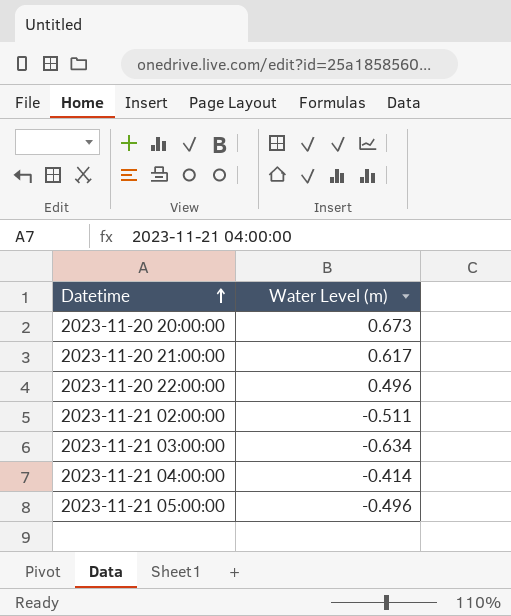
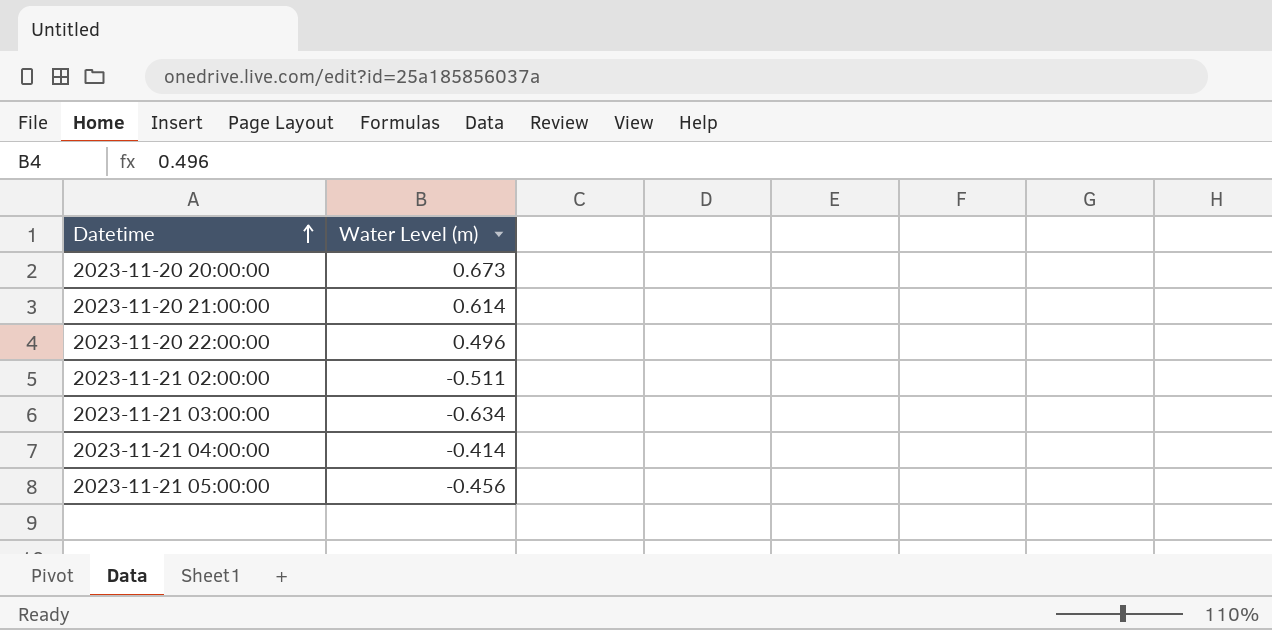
2023-11-20 21:00:00 | Water Level (m): 0.617 -> 0.614
2023-11-21 05:00:00 | Water Level (m): -0.496 -> -0.456

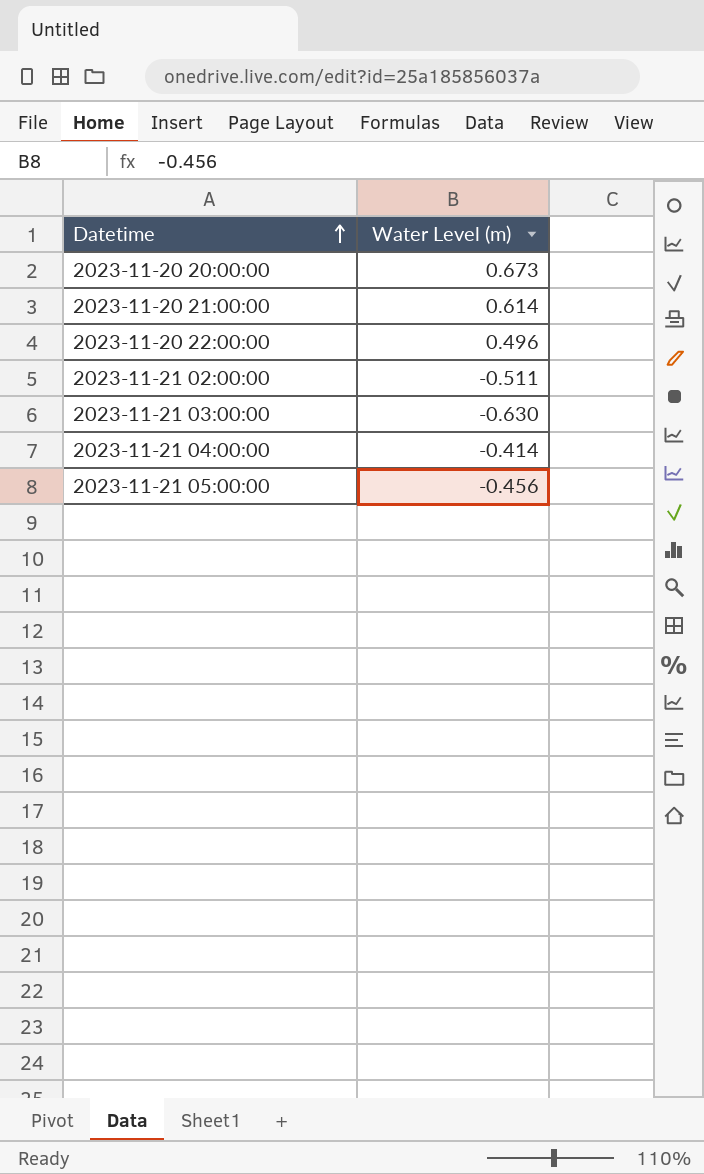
2023-11-21 03:00:00 | Water Level (m): -0.634 -> -0.630

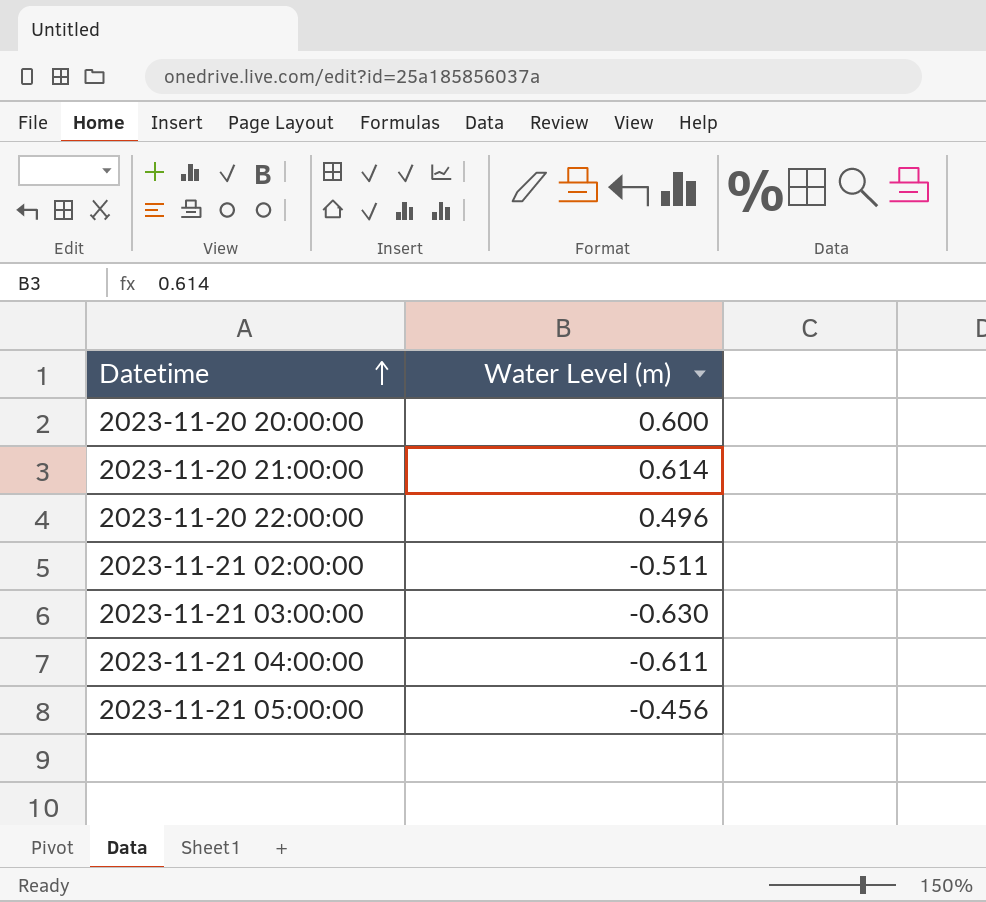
2023-11-20 20:00:00 | Water Level (m): 0.673 -> 0.600
2023-11-21 04:00:00 | Water Level (m): -0.414 -> -0.611

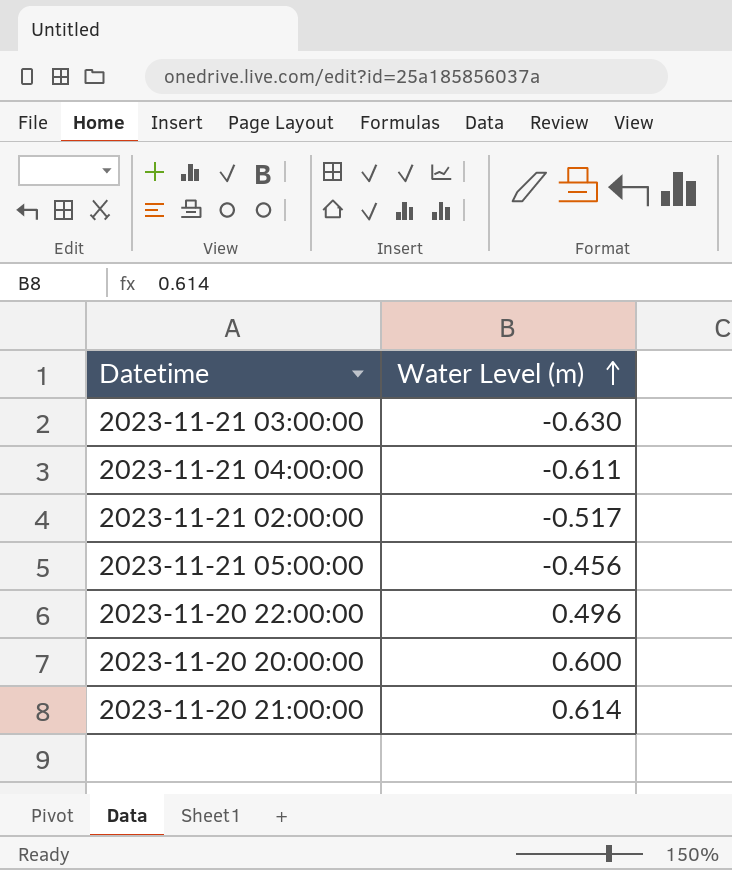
row order: Datetime ascending -> Water Level (m) ascending
2023-11-21 02:00:00 | Water Level (m): -0.511 -> -0.517

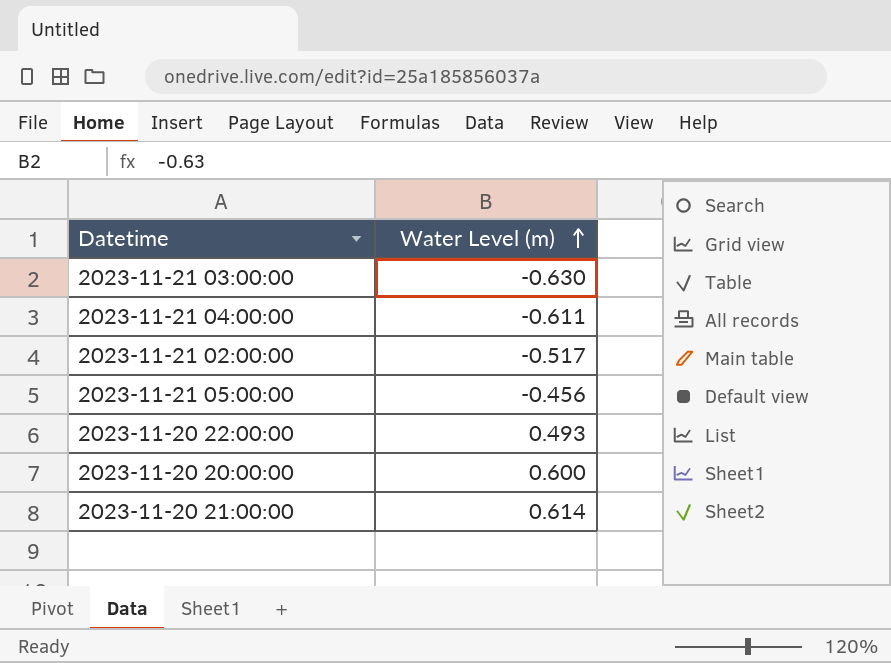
2023-11-20 22:00:00 | Water Level (m): 0.496 -> 0.493

